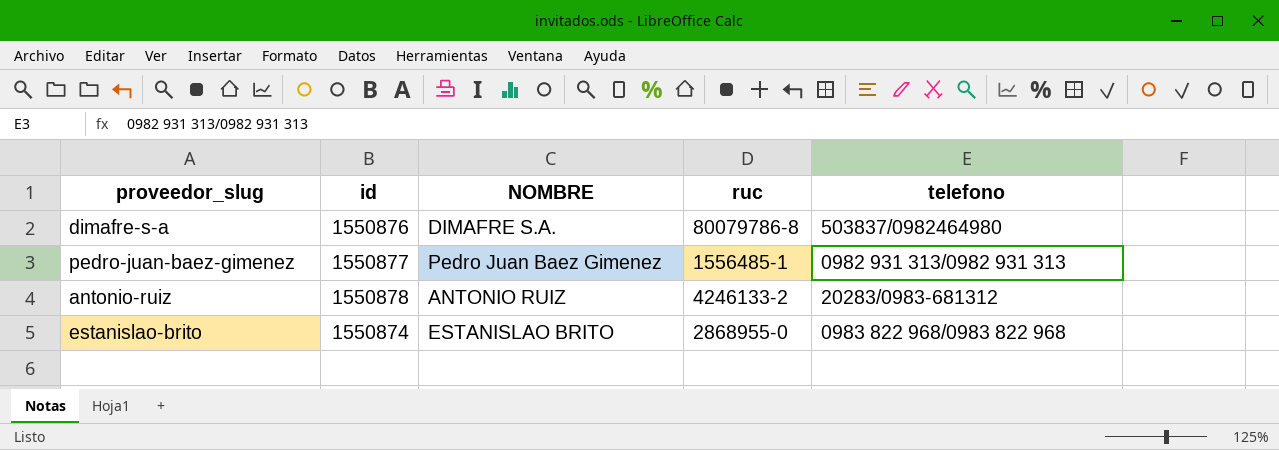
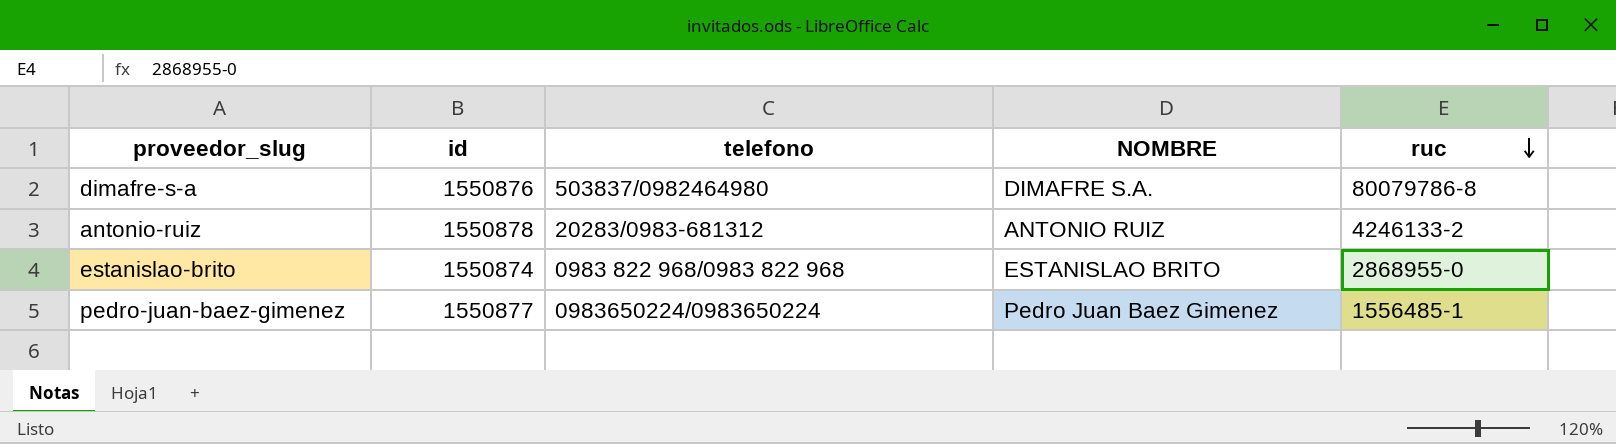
row order: none -> ruc descending
column telefono | position: 5 -> 3
pedro-juan-baez-gimenez | telefono: 0982 931 313/0982 931 313 -> 0983650224/0983650224

